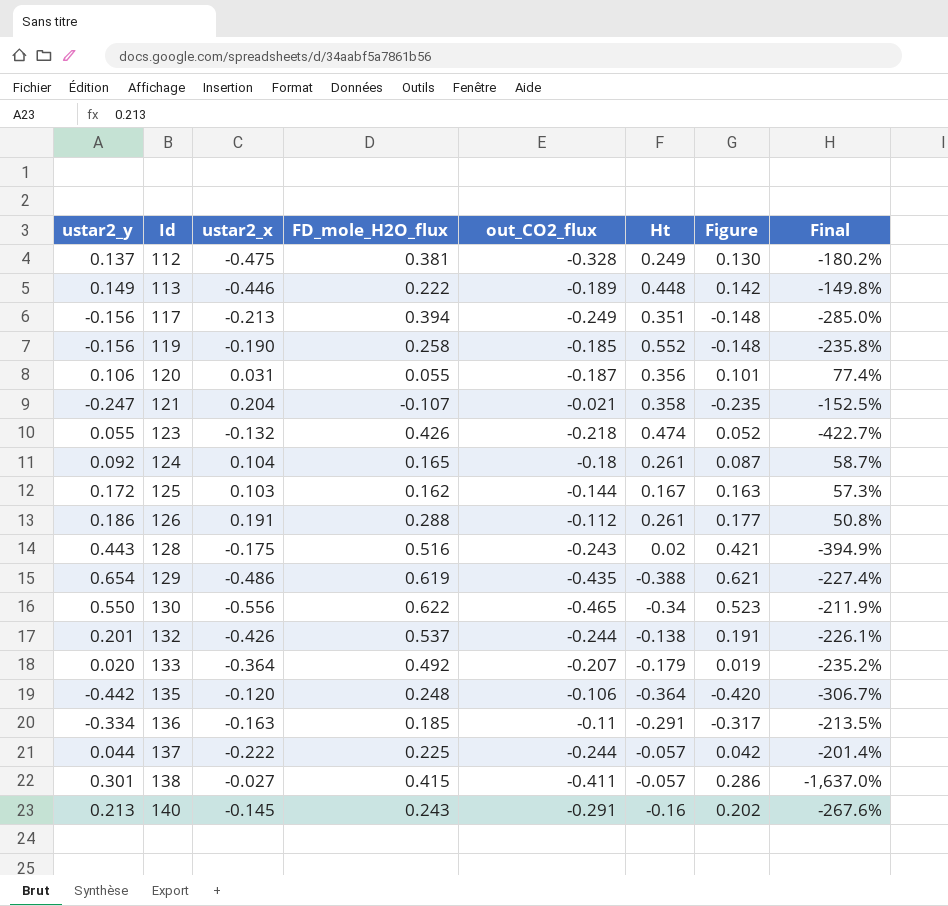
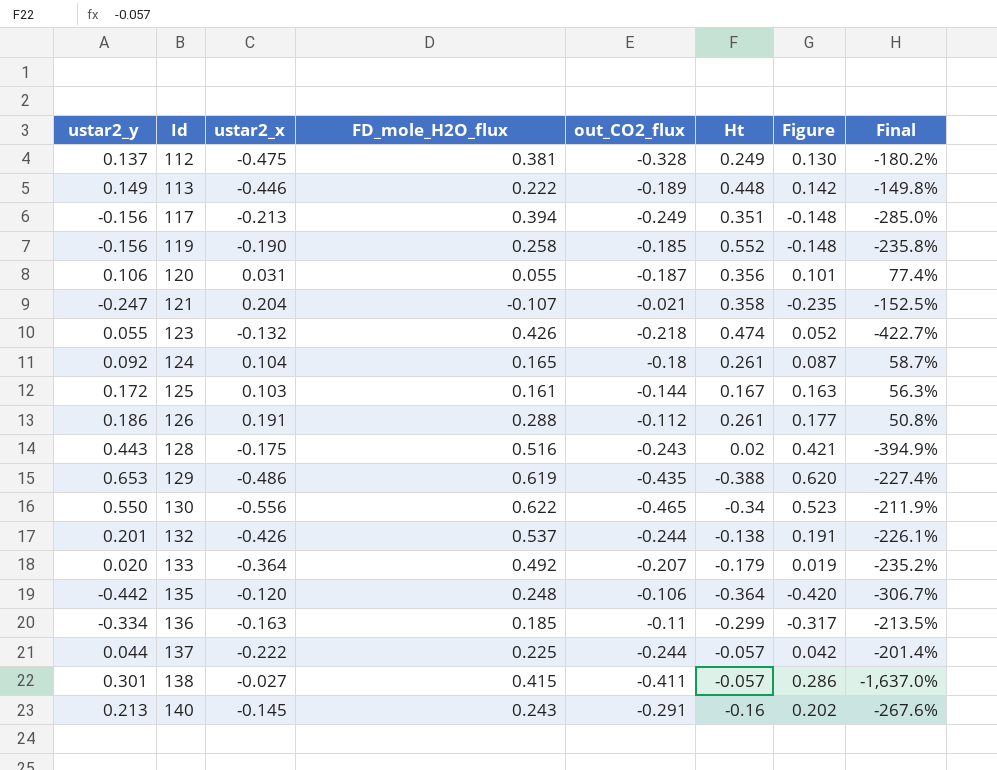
125 | FD_mole_H2O_flux: 0.162 -> 0.161
125 | Final: 57.3% -> 56.3%
129 | ustar2_y: 0.654 -> 0.653
129 | Figure: 0.621 -> 0.620
136 | Ht: -0.291 -> -0.299

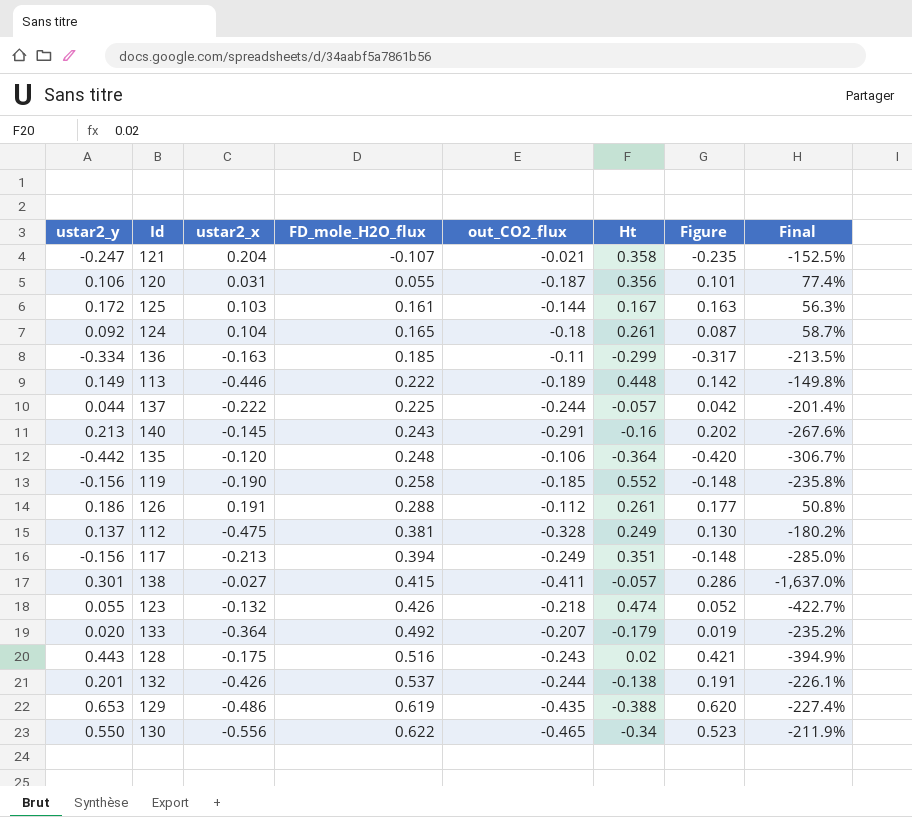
row order: Id ascending -> FD_mole_H2O_flux ascending

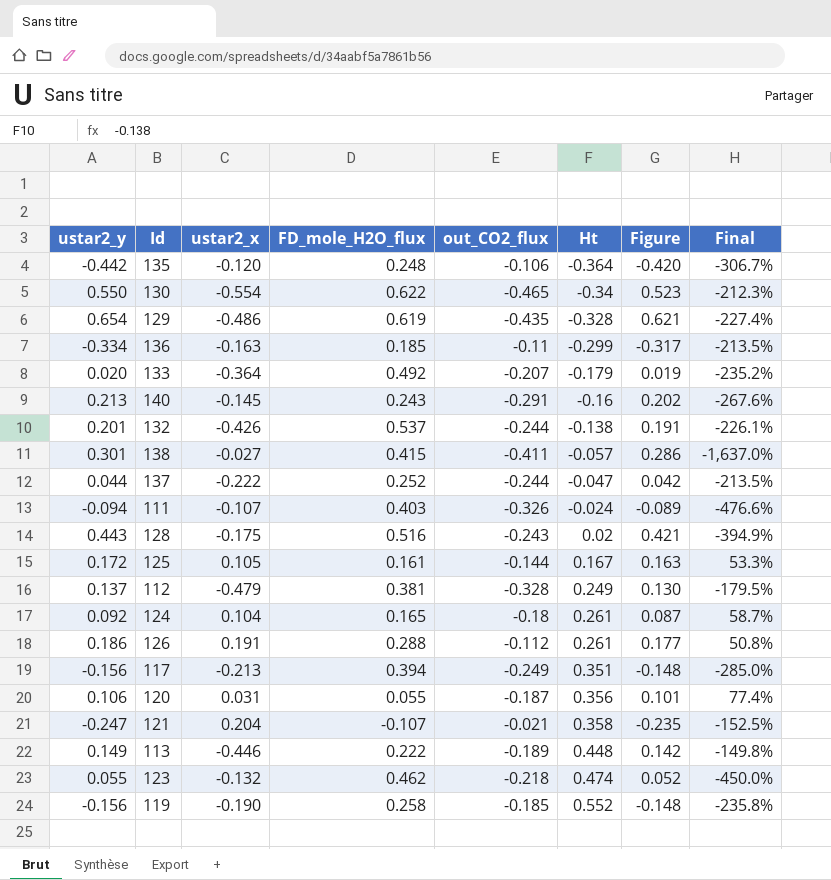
row order: FD_mole_H2O_flux ascending -> Ht ascending
130 | ustar2_x: -0.556 -> -0.554
130 | Final: -211.9% -> -212.3%
129 | ustar2_y: 0.653 -> 0.654
129 | Ht: -0.388 -> -0.328
129 | Figure: 0.620 -> 0.621
137 | FD_mole_H2O_flux: 0.225 -> 0.252
137 | Ht: -0.057 -> -0.047
137 | Final: -201.4% -> -213.5%
row 111: none -> -0.094 | -0.107 | 0.403 | -0.326 | -0.024 | -0.089 | -476.6%
125 | ustar2_x: 0.103 -> 0.105
125 | Final: 56.3% -> 53.3%
112 | ustar2_x: -0.475 -> -0.479
112 | Final: -180.2% -> -179.5%
123 | FD_mole_H2O_flux: 0.426 -> 0.462
123 | Final: -422.7% -> -450.0%

